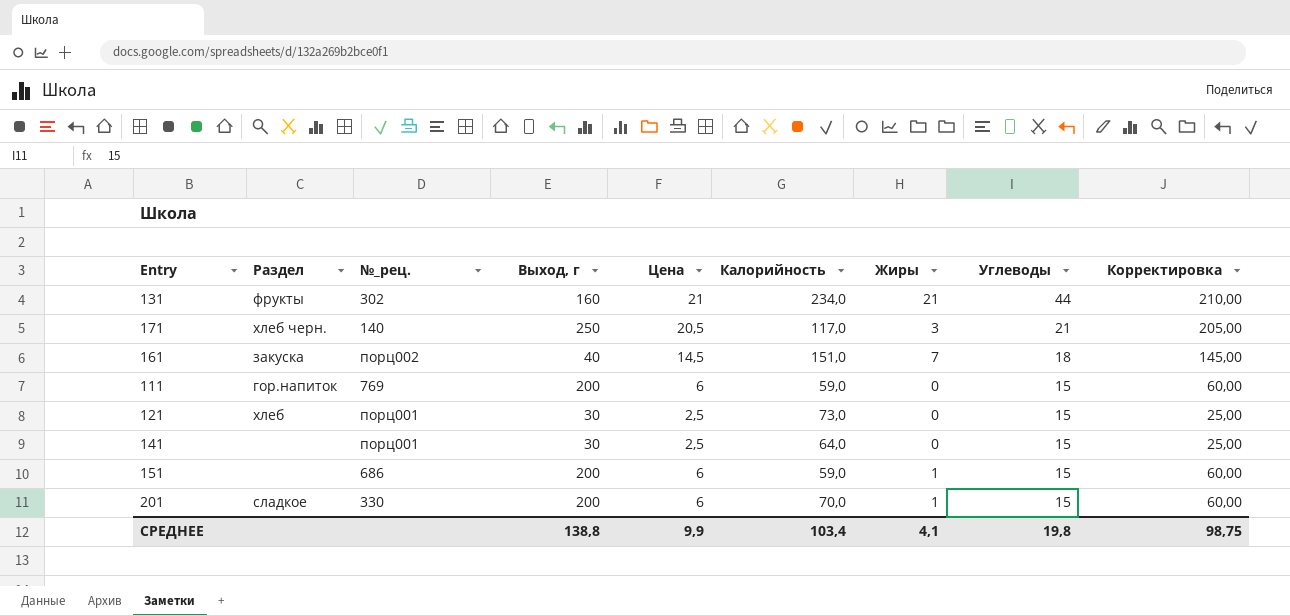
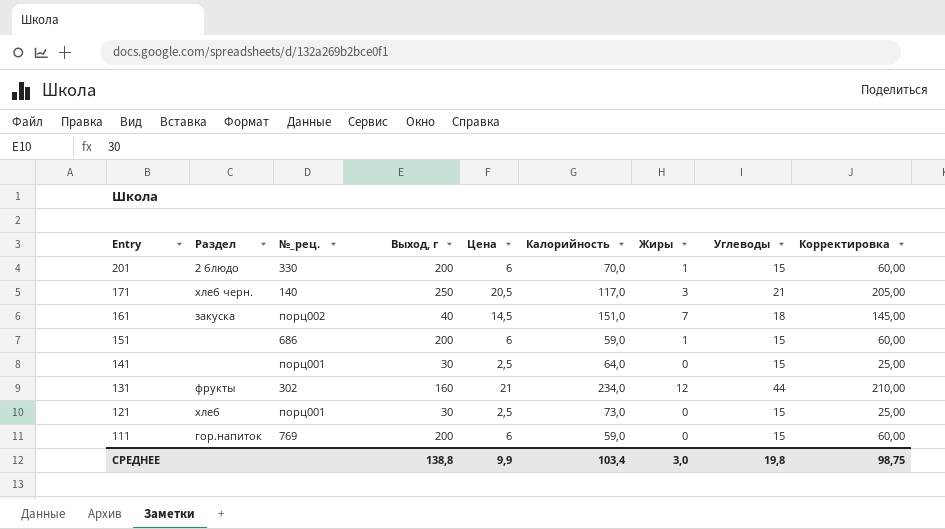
row order: Углеводы descending -> Entry descending
201 | Раздел: сладкое -> 2 блюдо
131 | Жиры: 21 -> 12
СРЕДНЕЕ | Жиры: 4,1 -> 3,0

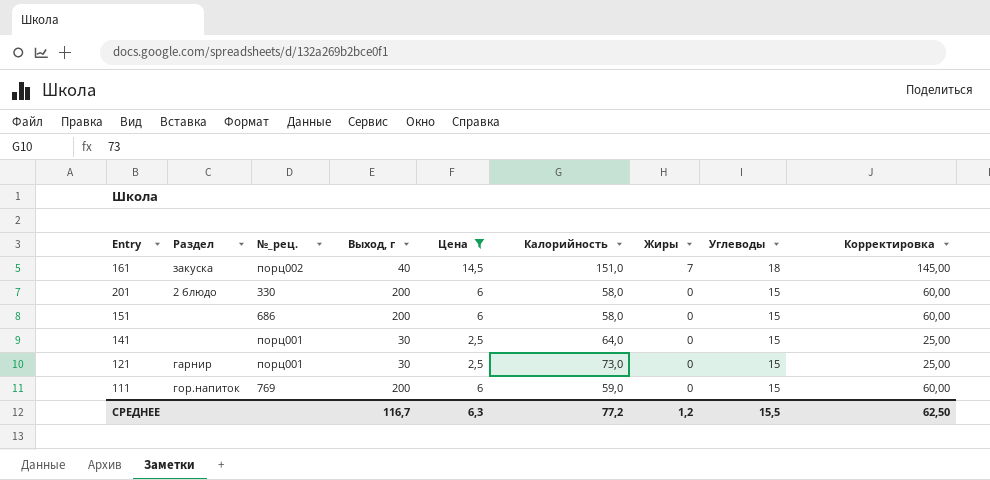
filter: none -> Цена <= 14,5
row order: Entry descending -> Жиры descending
201 | Калорийность: 70,0 -> 58,0
201 | Жиры: 1 -> 0
151 | Калорийность: 59,0 -> 58,0
151 | Жиры: 1 -> 0
121 | Раздел: хлеб -> гарнир
СРЕДНЕЕ | Выход, г: 138,8 -> 116,7
СРЕДНЕЕ | Цена: 9,9 -> 6,3
СРЕДНЕЕ | Калорийность: 103,4 -> 77,2
СРЕДНЕЕ | Жиры: 3,0 -> 1,2
СРЕДНЕЕ | Углеводы: 19,8 -> 15,5
СРЕДНЕЕ | Корректировка: 98,75 -> 62,50

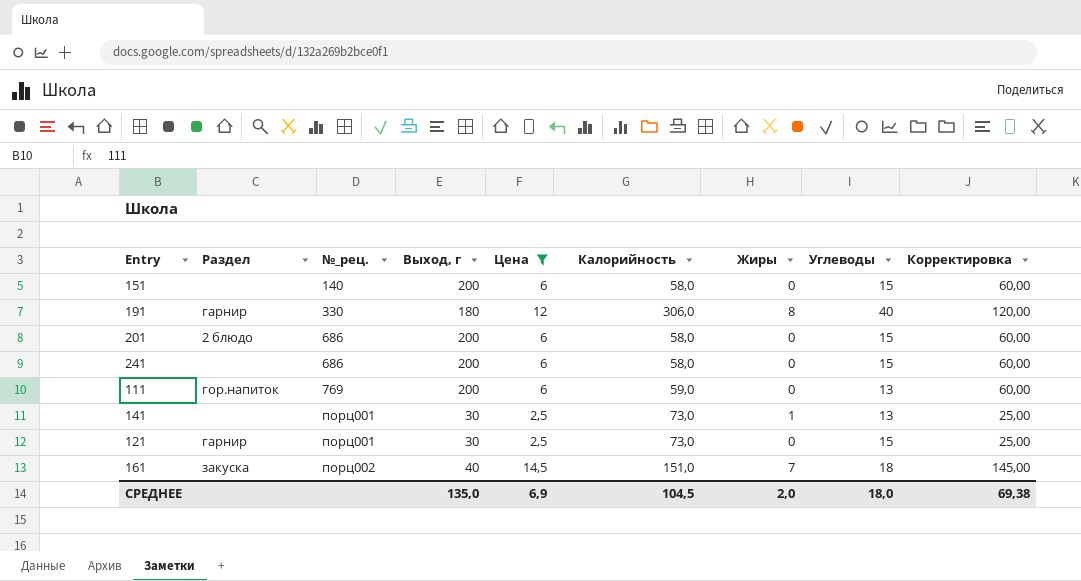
row order: Жиры descending -> №_рец. ascending
151 | №_рец.: 686 -> 140
row 191: none -> гарнир | 330 | 180 | 12 | 306,0 | 8 | 40 | 120,00
201 | №_рец.: 330 -> 686
row 241: none -> none | 686 | 200 | 6 | 58,0 | 0 | 15 | 60,00
111 | Углеводы: 15 -> 13
141 | Калорийность: 64,0 -> 73,0
141 | Жиры: 0 -> 1
141 | Углеводы: 15 -> 13
СРЕДНЕЕ | Выход, г: 116,7 -> 135,0
СРЕДНЕЕ | Цена: 6,3 -> 6,9
СРЕДНЕЕ | Калорийность: 77,2 -> 104,5
СРЕДНЕЕ | Жиры: 1,2 -> 2,0
СРЕДНЕЕ | Углеводы: 15,5 -> 18,0
СРЕДНЕЕ | Корректировка: 62,50 -> 69,38

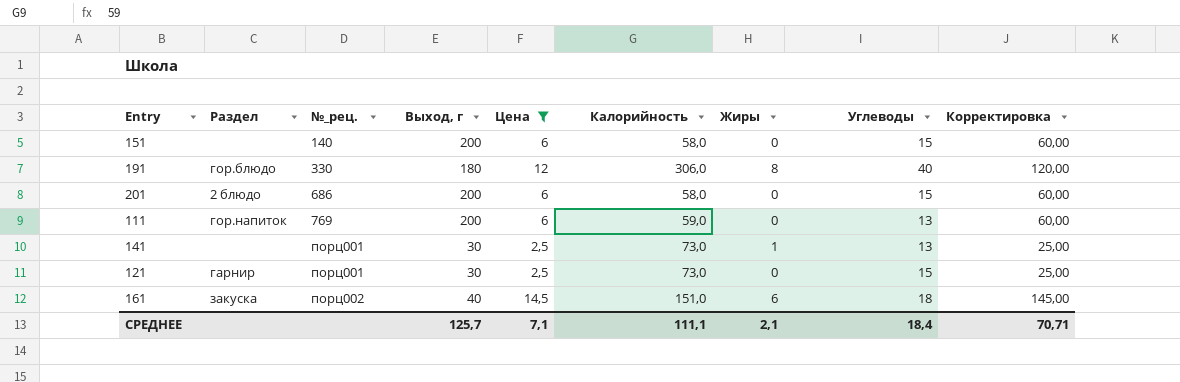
row 241: none | 686 | 200 | 6 | 58,0 | 0 | 15 | 60,00 -> none
191 | Раздел: гарнир -> гор.блюдо
161 | Жиры: 7 -> 6
СРЕДНЕЕ | Выход, г: 135,0 -> 125,7
СРЕДНЕЕ | Цена: 6,9 -> 7,1
СРЕДНЕЕ | Калорийность: 104,5 -> 111,1
СРЕДНЕЕ | Жиры: 2,0 -> 2,1
СРЕДНЕЕ | Углеводы: 18,0 -> 18,4
СРЕДНЕЕ | Корректировка: 69,38 -> 70,71

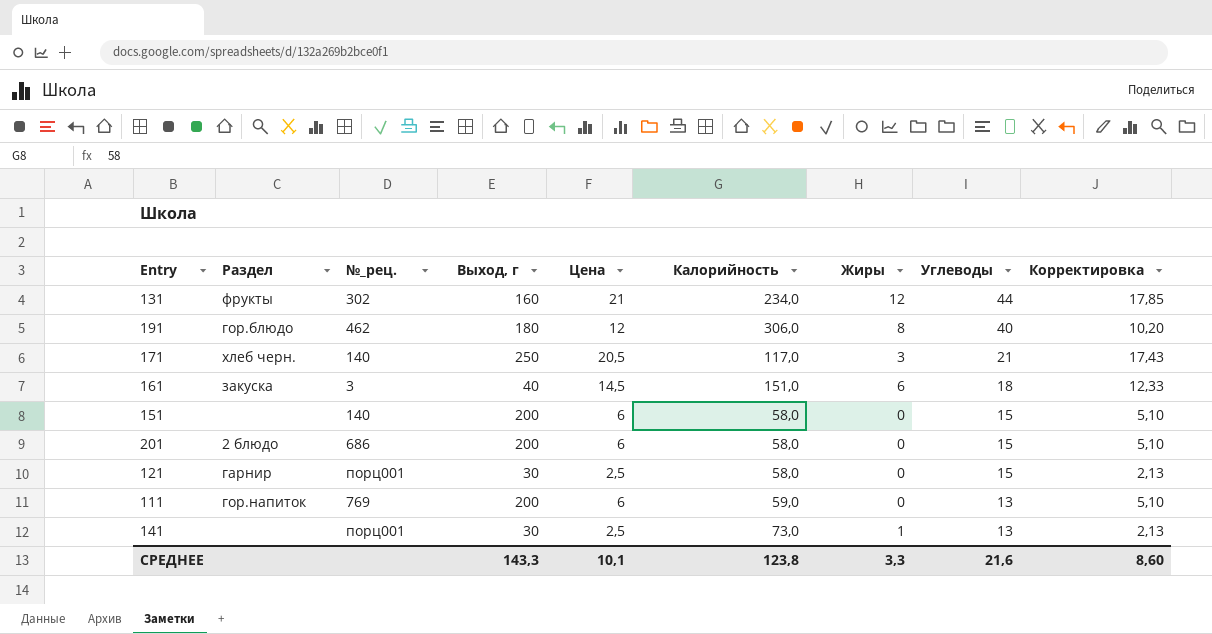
filter: Цена <= 14,5 -> none
row order: №_рец. ascending -> Углеводы descending
column Корректировка | formula: [Цена] * 10 -> [Цена] * 0,85
191 | №_рец.: 330 -> 462
161 | №_рец.: порц002 -> 3
121 | Калорийность: 73,0 -> 58,0
СРЕДНЕЕ | Выход, г: 125,7 -> 143,3
СРЕДНЕЕ | Цена: 7,1 -> 10,1
СРЕДНЕЕ | Калорийность: 111,1 -> 123,8
СРЕДНЕЕ | Жиры: 2,1 -> 3,3
СРЕДНЕЕ | Углеводы: 18,4 -> 21,6
СРЕДНЕЕ | Корректировка: 70,71 -> 8,60

